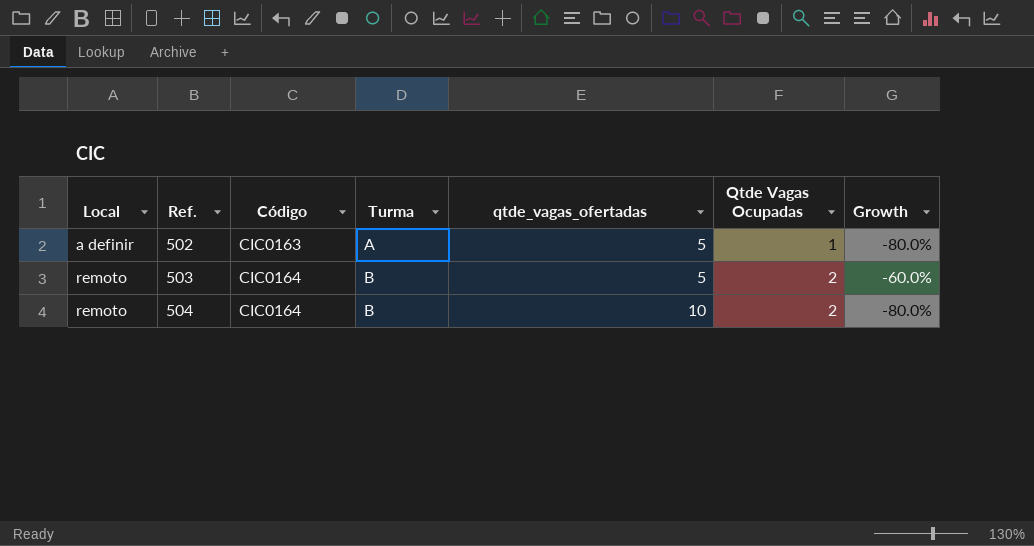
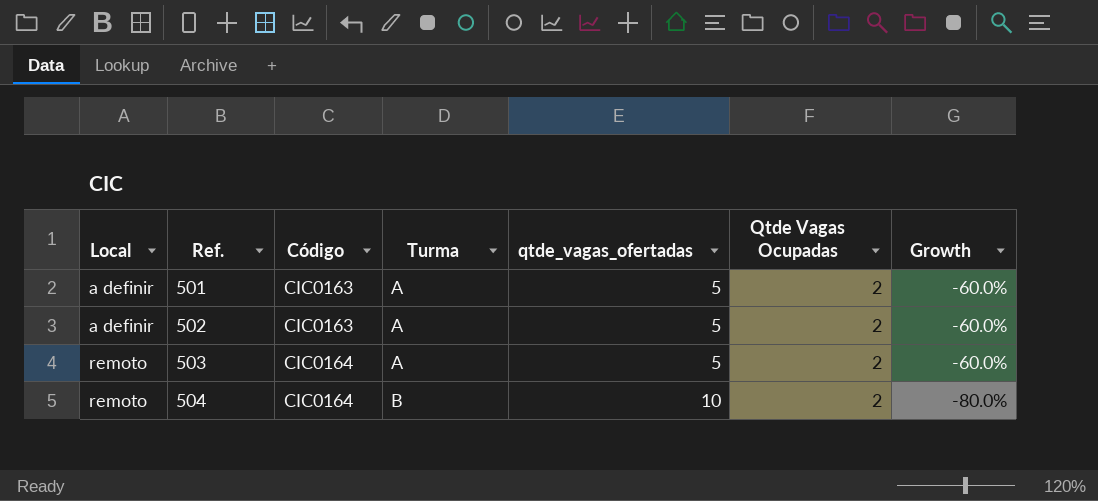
row 501: none -> a definir | CIC0163 | A | 5 | 2 | -60.0%
502 | Qtde Vagas Ocupadas: 1 -> 2
502 | Growth: -80.0% -> -60.0%
503 | Turma: B -> A

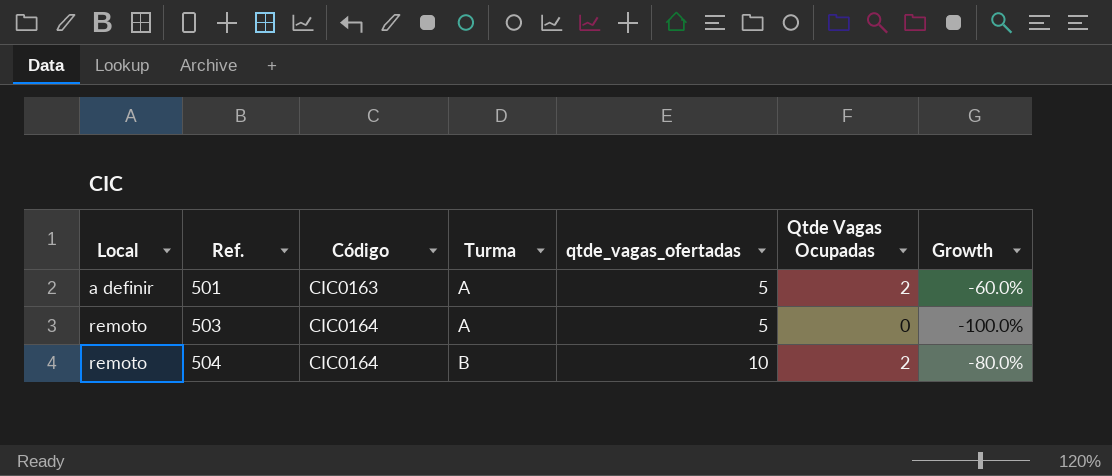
row 502: a definir | CIC0163 | A | 5 | 2 | -60.0% -> none
503 | Qtde Vagas Ocupadas: 2 -> 0
503 | Growth: -60.0% -> -100.0%

